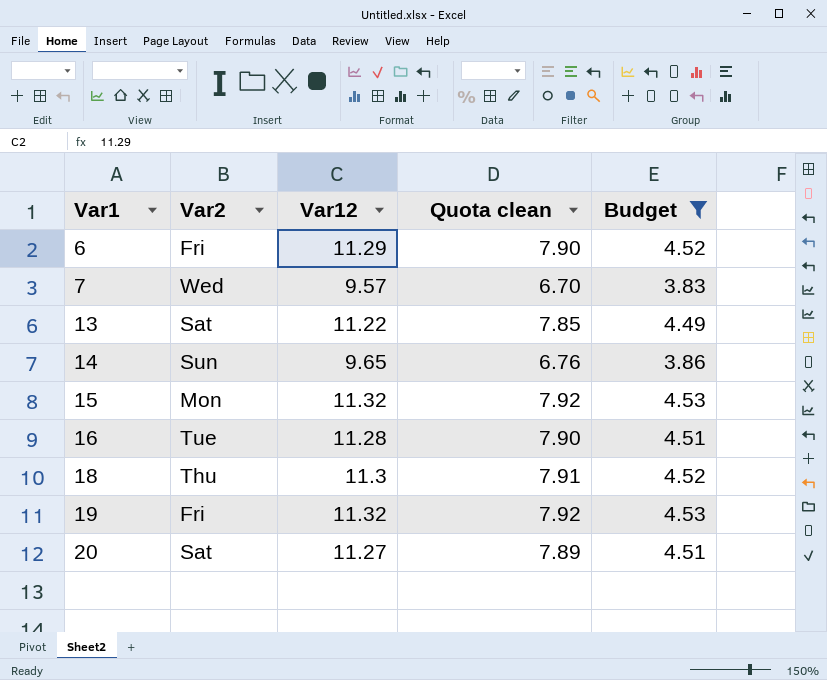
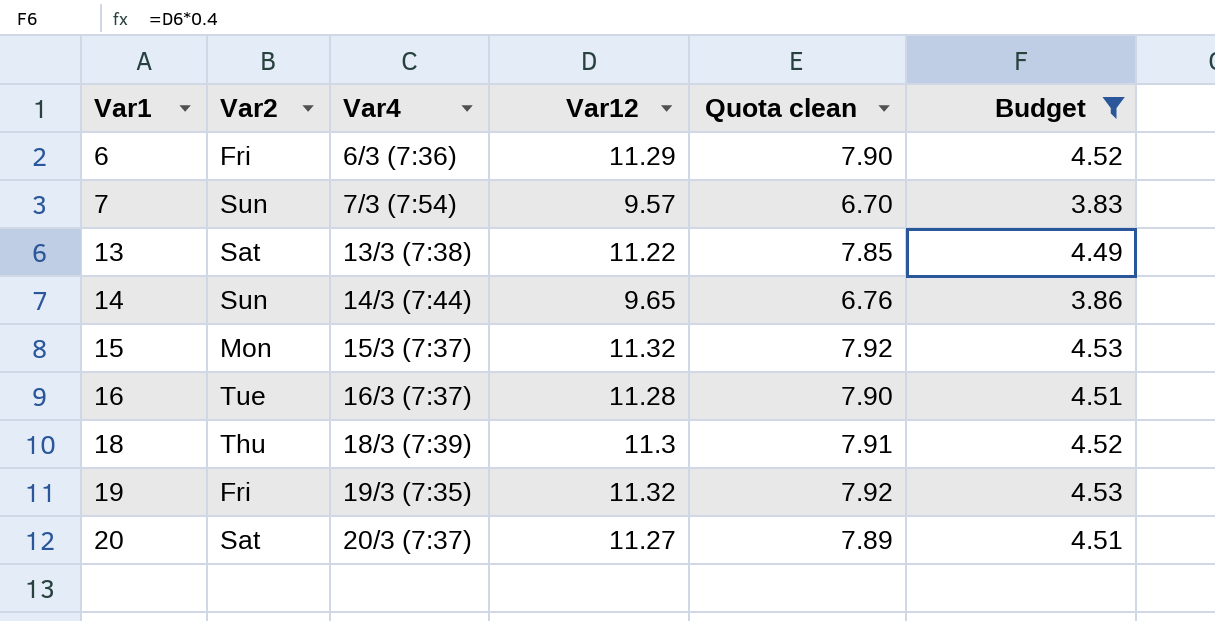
column Var4 | position: none -> 3
7 | Var2: Wed -> Sun

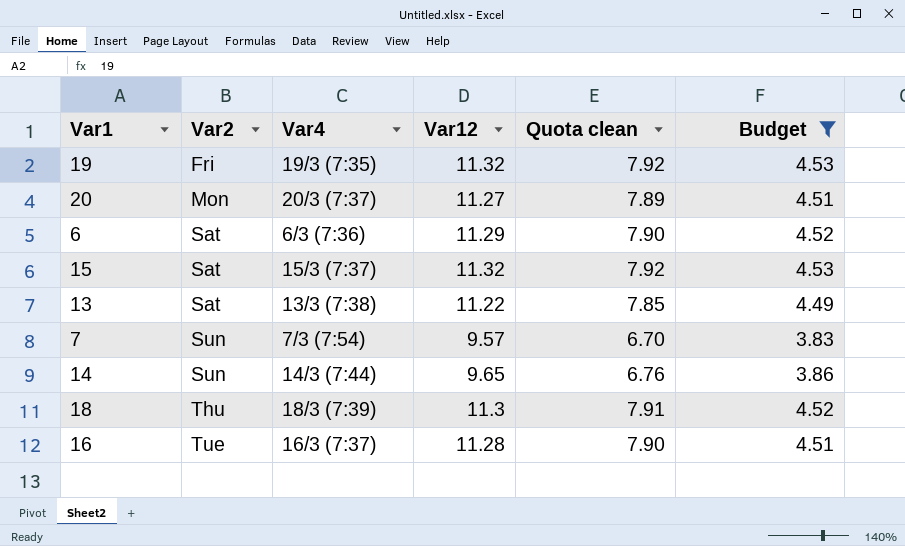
row order: Var1 ascending -> Var2 ascending
20 | Var2: Sat -> Mon
6 | Var2: Fri -> Sat
15 | Var2: Mon -> Sat

